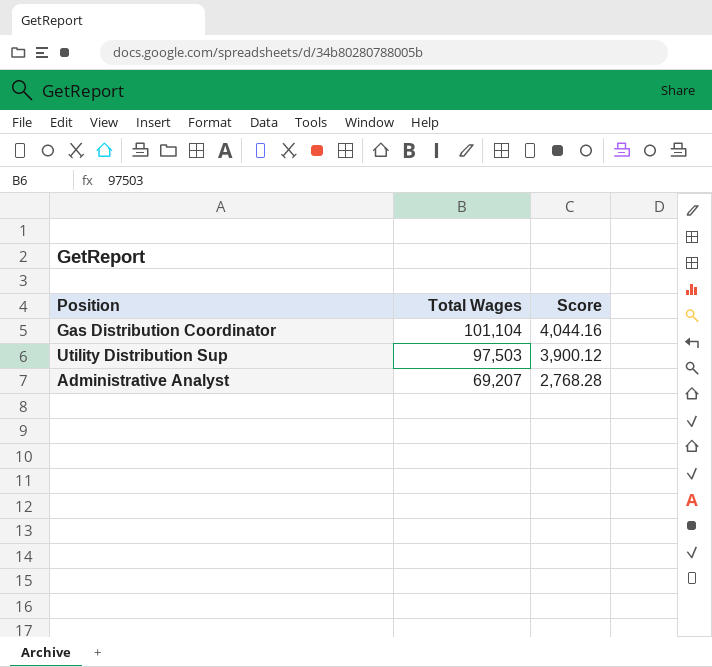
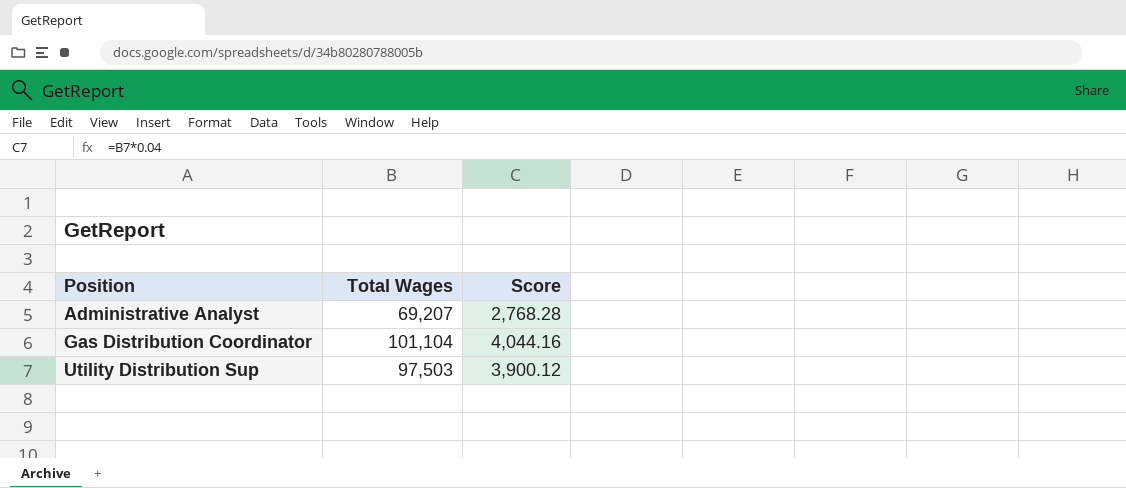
row order: Total Wages descending -> Position ascending

